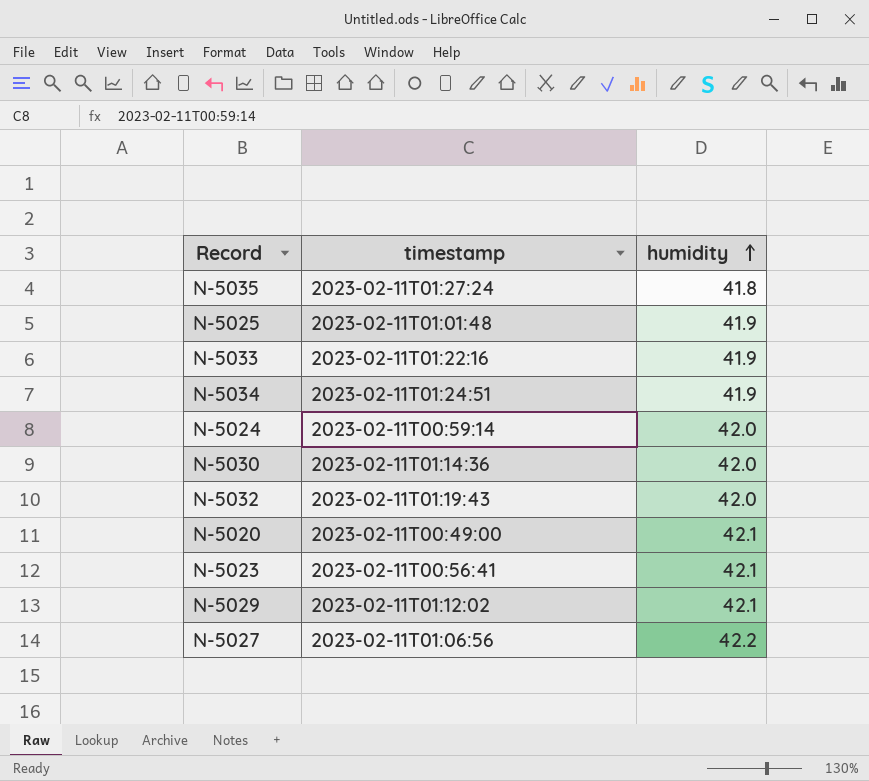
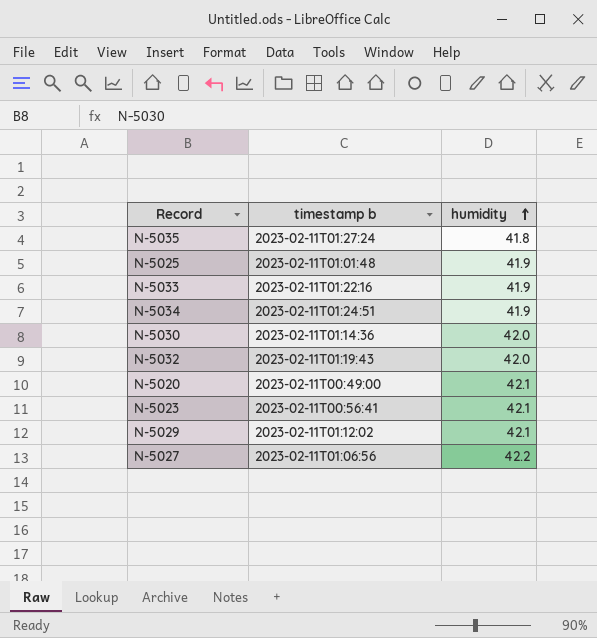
column name: timestamp -> timestamp b
row N-5024: 2023-02-11T00:59:14 | 42.0 -> none

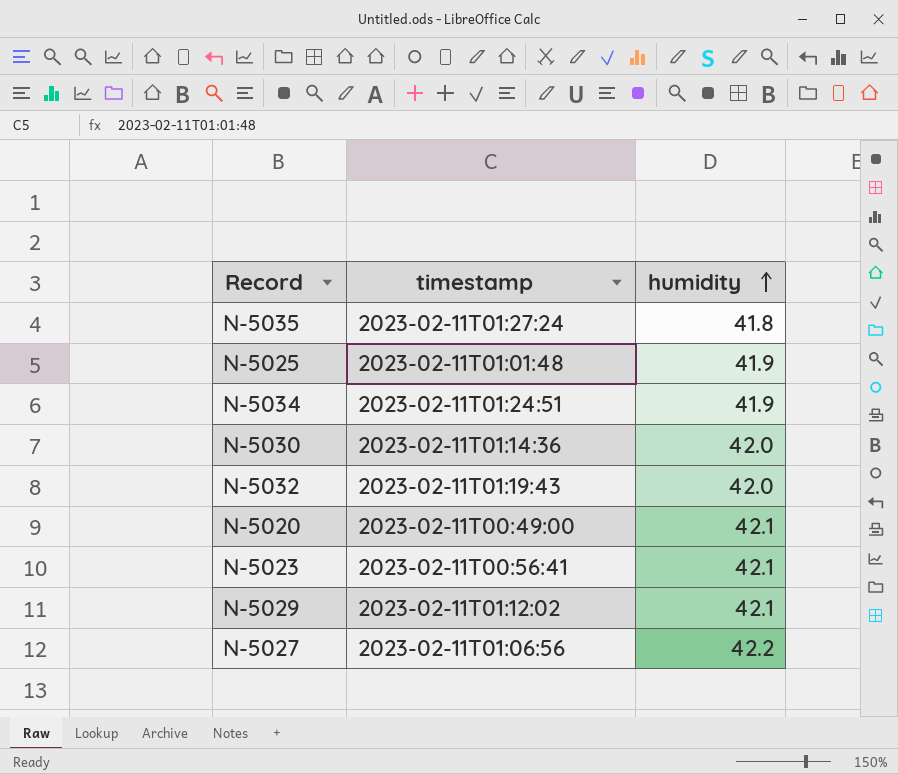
column name: timestamp b -> timestamp
row N-5033: 2023-02-11T01:22:16 | 41.9 -> none

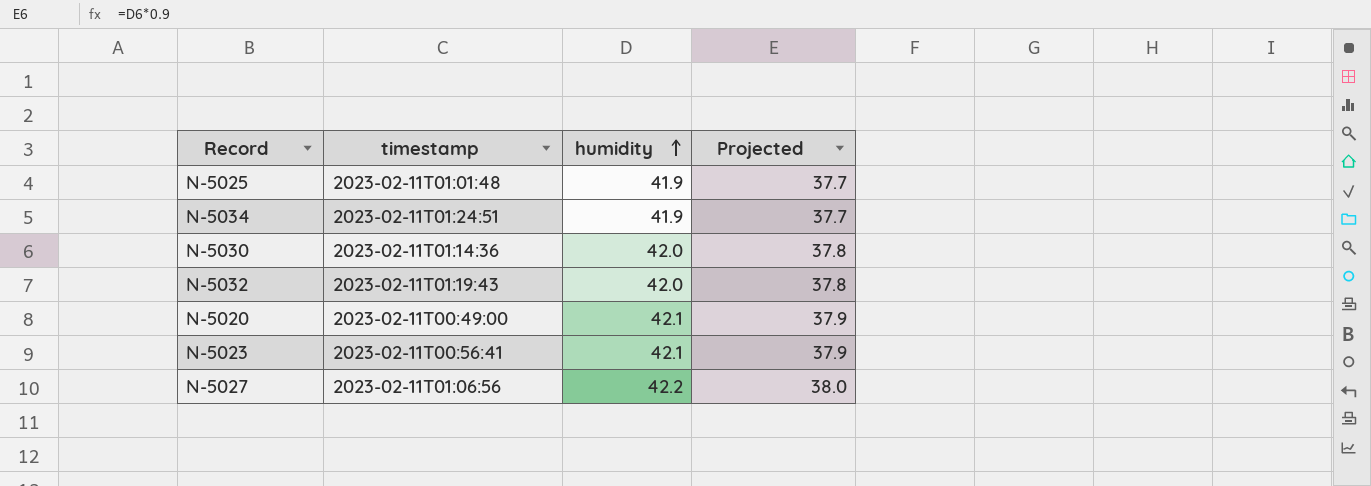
column Projected | formula: none -> [humidity] * 0.9
row N-5035: 2023-02-11T01:27:24 | 41.8 -> none
row N-5029: 2023-02-11T01:12:02 | 42.1 -> none

